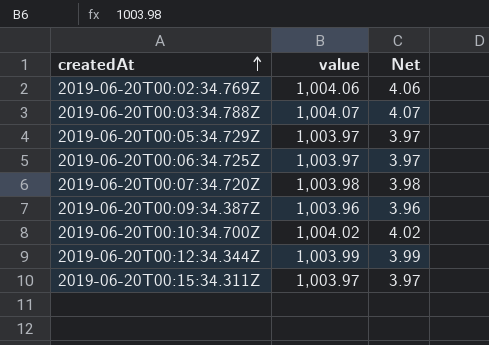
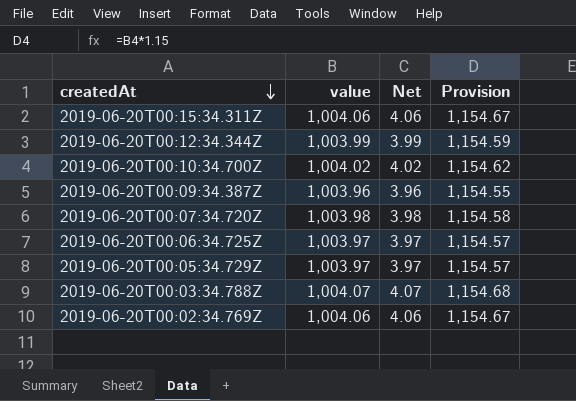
row order: createdAt ascending -> createdAt descending
column Provision | formula: none -> [value] * 1.15
2019-06-20T00:15:34.311Z | value: 1,003.97 -> 1,004.06
2019-06-20T00:15:34.311Z | Net: 3.97 -> 4.06

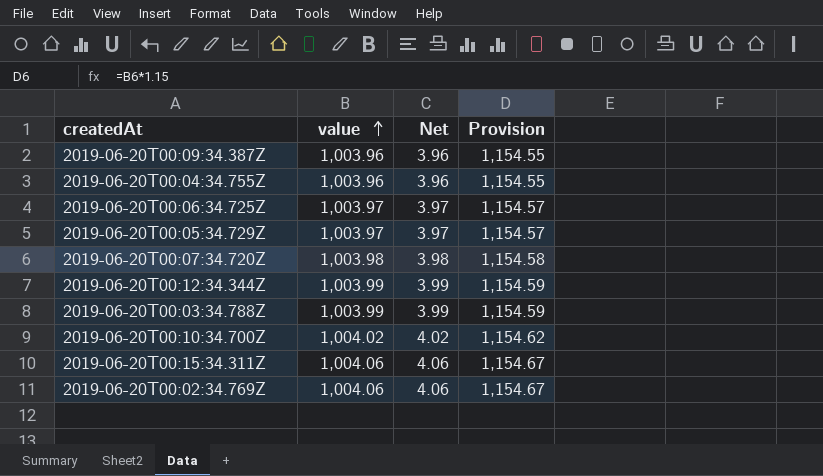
row order: createdAt descending -> value ascending
row 2019-06-20T00:04:34.755Z: none -> 1,003.96 | 3.96 | 1,154.55
2019-06-20T00:03:34.788Z | value: 1,004.07 -> 1,003.99
2019-06-20T00:03:34.788Z | Net: 4.07 -> 3.99
2019-06-20T00:03:34.788Z | Provision: 1,154.68 -> 1,154.59

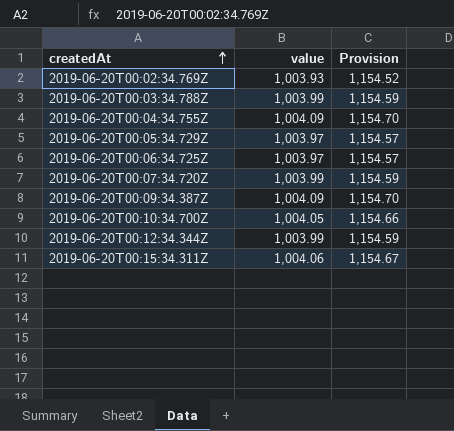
row order: value ascending -> createdAt ascending
column Net | formula: [value] - 1000 -> none
2019-06-20T00:02:34.769Z | value: 1,004.06 -> 1,003.93
2019-06-20T00:02:34.769Z | Provision: 1,154.67 -> 1,154.52
2019-06-20T00:04:34.755Z | value: 1,003.96 -> 1,004.09
2019-06-20T00:04:34.755Z | Provision: 1,154.55 -> 1,154.70
2019-06-20T00:07:34.720Z | value: 1,003.98 -> 1,003.99
2019-06-20T00:07:34.720Z | Provision: 1,154.58 -> 1,154.59
2019-06-20T00:09:34.387Z | value: 1,003.96 -> 1,004.09
2019-06-20T00:09:34.387Z | Provision: 1,154.55 -> 1,154.70
2019-06-20T00:10:34.700Z | value: 1,004.02 -> 1,004.05
2019-06-20T00:10:34.700Z | Provision: 1,154.62 -> 1,154.66

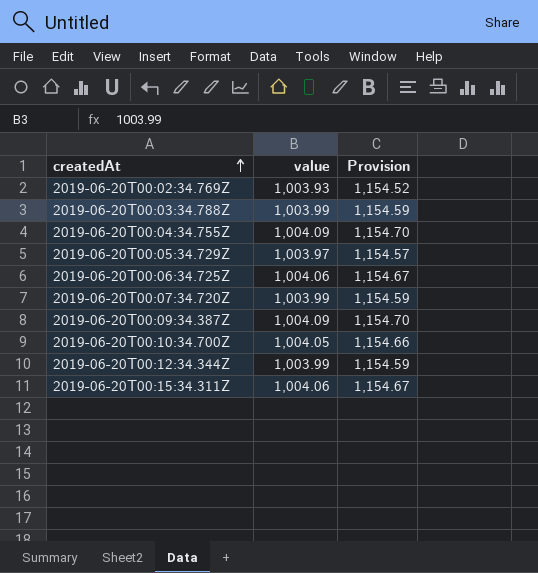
2019-06-20T00:06:34.725Z | value: 1,003.97 -> 1,004.06
2019-06-20T00:06:34.725Z | Provision: 1,154.57 -> 1,154.67

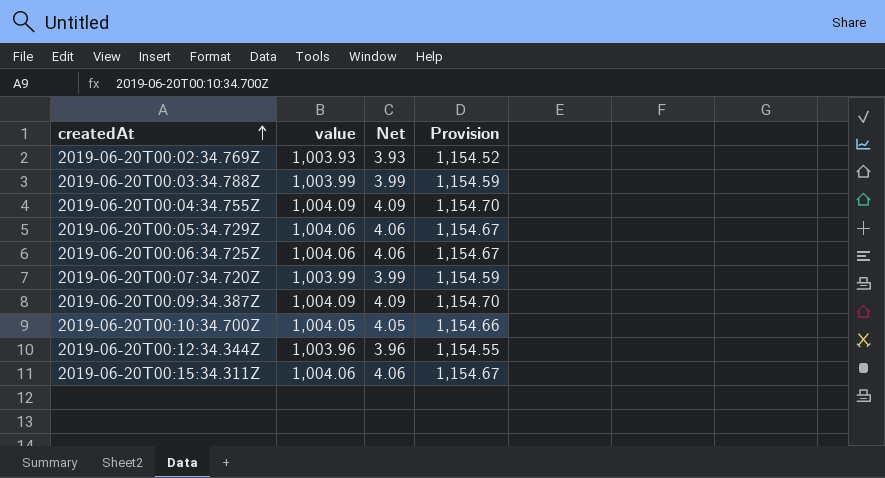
column Net | formula: none -> [value] - 1000
2019-06-20T00:05:34.729Z | value: 1,003.97 -> 1,004.06
2019-06-20T00:05:34.729Z | Provision: 1,154.57 -> 1,154.67
2019-06-20T00:12:34.344Z | value: 1,003.99 -> 1,003.96
2019-06-20T00:12:34.344Z | Provision: 1,154.59 -> 1,154.55

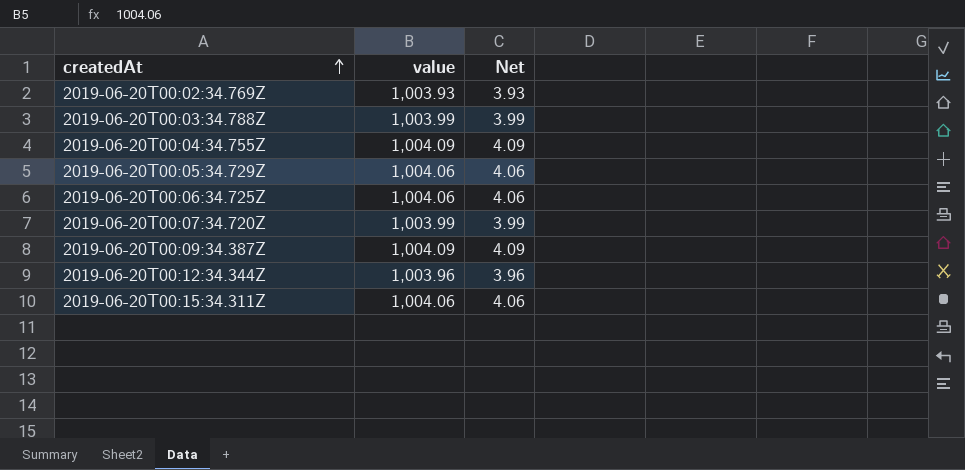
column Provision | formula: [value] * 1.15 -> none
row 2019-06-20T00:10:34.700Z: 1,004.05 | 4.05 | 1,154.66 -> none

